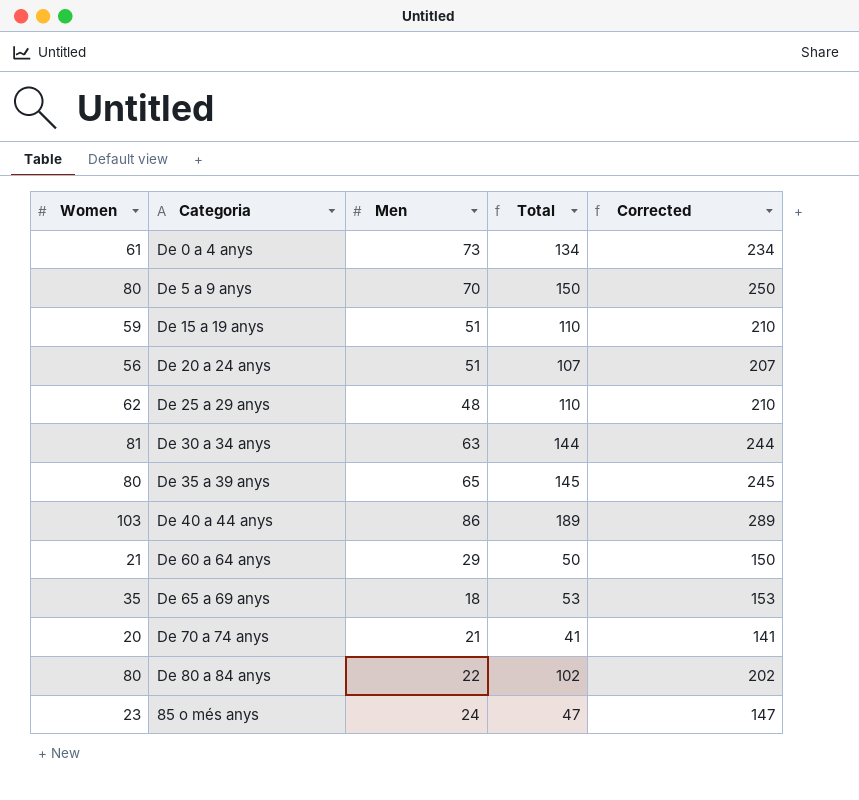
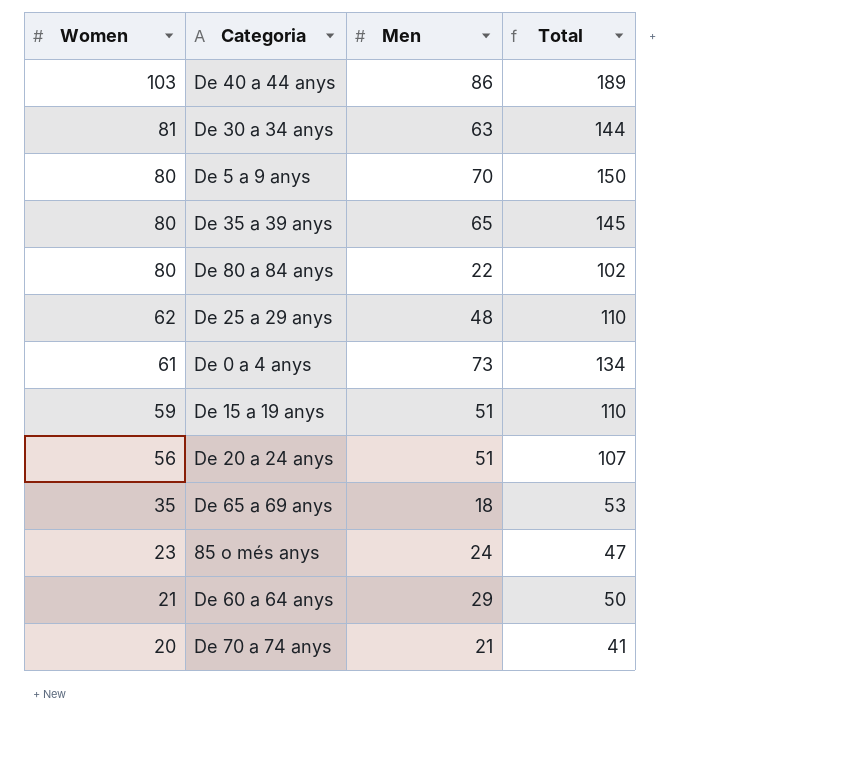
row order: none -> Women descending
column Corrected | formula: [Total] + 100 -> none

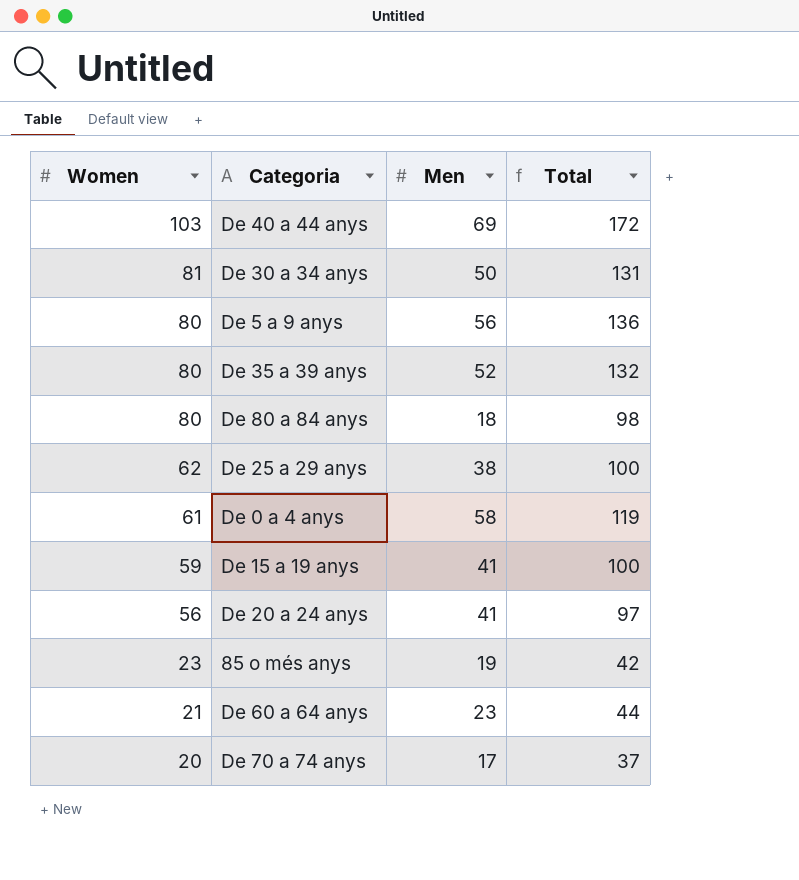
row De 65 a 69 anys: 35 | 18 | 53 -> none
De 40 a 44 anys | Men: 86 -> 69
De 40 a 44 anys | Total: 189 -> 172
De 30 a 34 anys | Men: 63 -> 50
De 30 a 34 anys | Total: 144 -> 131
De 5 a 9 anys | Men: 70 -> 56
De 5 a 9 anys | Total: 150 -> 136
De 35 a 39 anys | Men: 65 -> 52
De 35 a 39 anys | Total: 145 -> 132
De 80 a 84 anys | Men: 22 -> 18
De 80 a 84 anys | Total: 102 -> 98
De 25 a 29 anys | Men: 48 -> 38
De 25 a 29 anys | Total: 110 -> 100
De 0 a 4 anys | Men: 73 -> 58
De 0 a 4 anys | Total: 134 -> 119
De 15 a 19 anys | Men: 51 -> 41
De 15 a 19 anys | Total: 110 -> 100
De 20 a 24 anys | Men: 51 -> 41
De 20 a 24 anys | Total: 107 -> 97
85 o més anys | Men: 24 -> 19
85 o més anys | Total: 47 -> 42
De 60 a 64 anys | Men: 29 -> 23
De 60 a 64 anys | Total: 50 -> 44
De 70 a 74 anys | Men: 21 -> 17
De 70 a 74 anys | Total: 41 -> 37

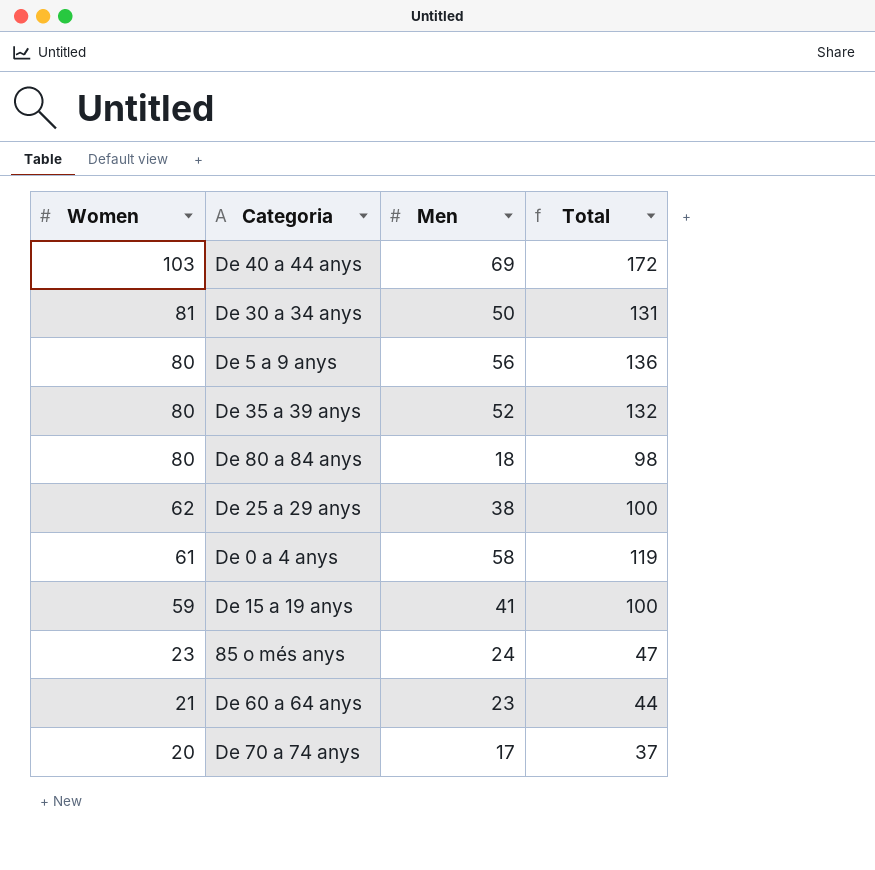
row De 20 a 24 anys: 56 | 41 | 97 -> none
85 o més anys | Men: 19 -> 24
85 o més anys | Total: 42 -> 47

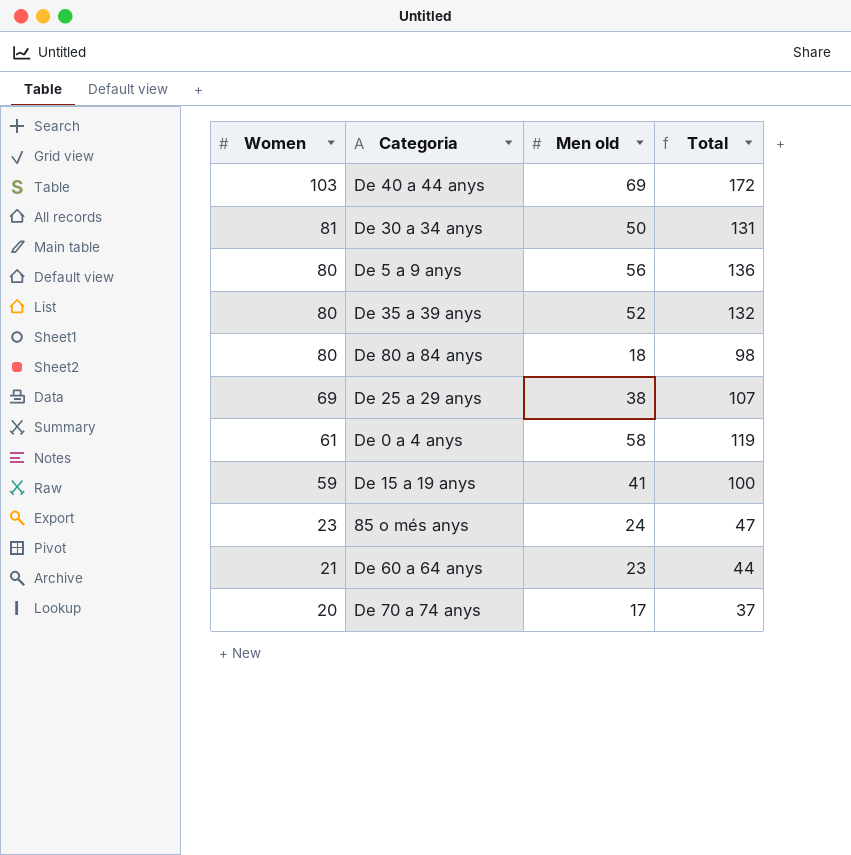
column name: Men -> Men old
De 25 a 29 anys | Women: 62 -> 69
De 25 a 29 anys | Total: 100 -> 107

